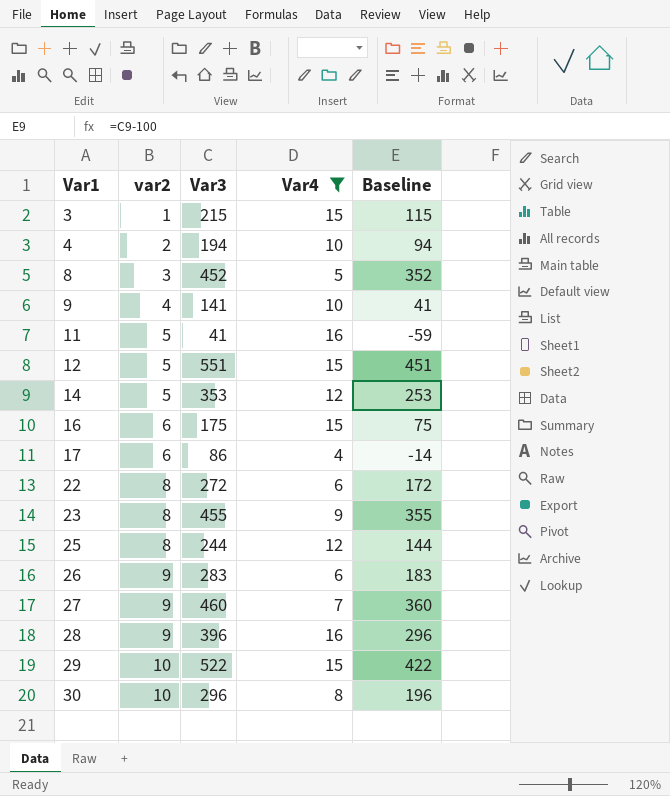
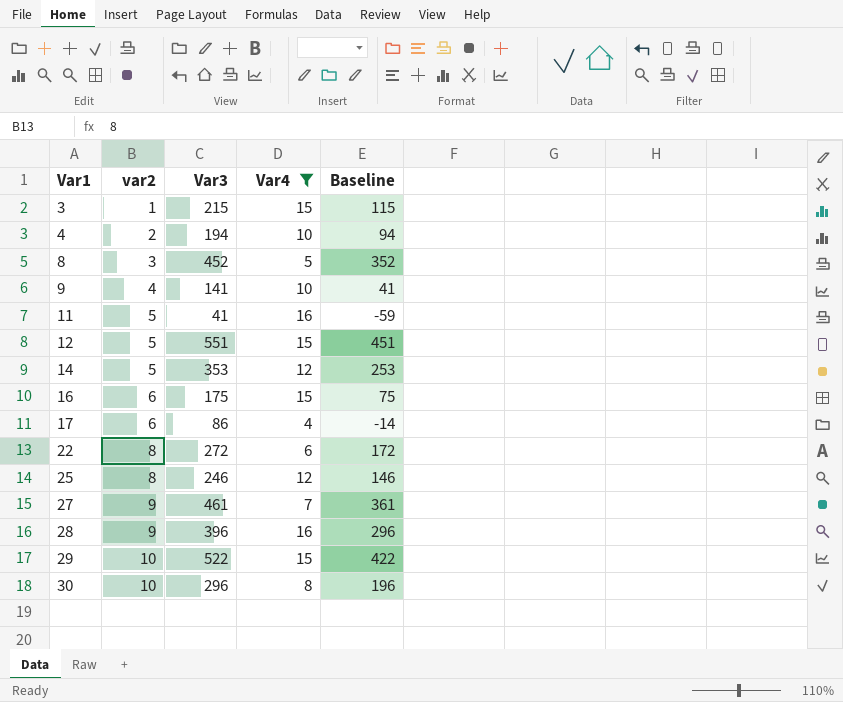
row 23: 8 | 455 | 9 | 355 -> none
row 26: 9 | 283 | 6 | 183 -> none
25 | Var3: 244 -> 246
25 | Baseline: 144 -> 146
27 | Var3: 460 -> 461
27 | Baseline: 360 -> 361

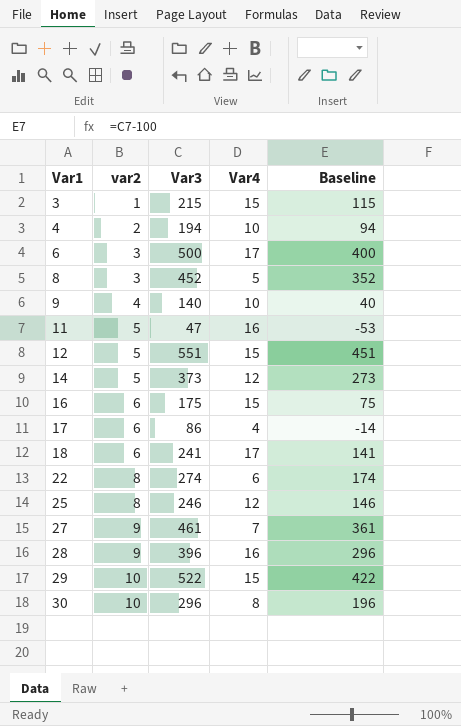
filter: Var4 != 17 -> none
9 | Var3: 141 -> 140
9 | Baseline: 41 -> 40
11 | Var3: 41 -> 47
11 | Baseline: -59 -> -53
14 | Var3: 353 -> 373
14 | Baseline: 253 -> 273
22 | Var3: 272 -> 274
22 | Baseline: 172 -> 174

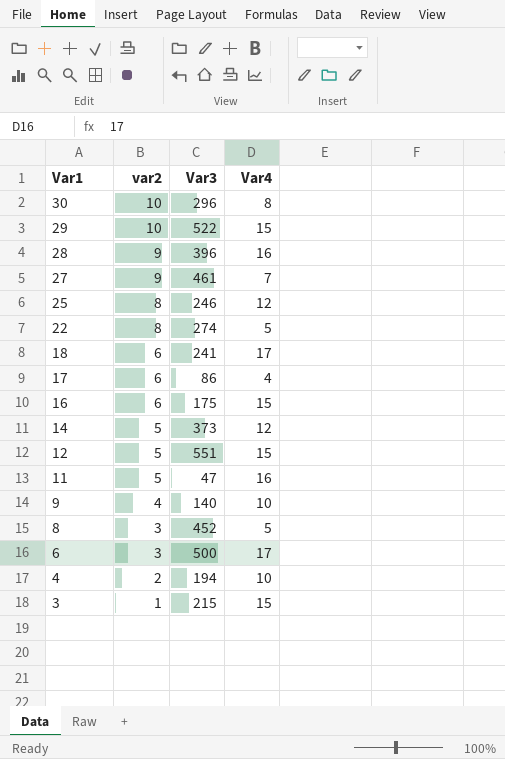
row order: Var1 ascending -> Var1 descending
column Baseline | formula: [Var3] - 100 -> none
22 | Var4: 6 -> 5

